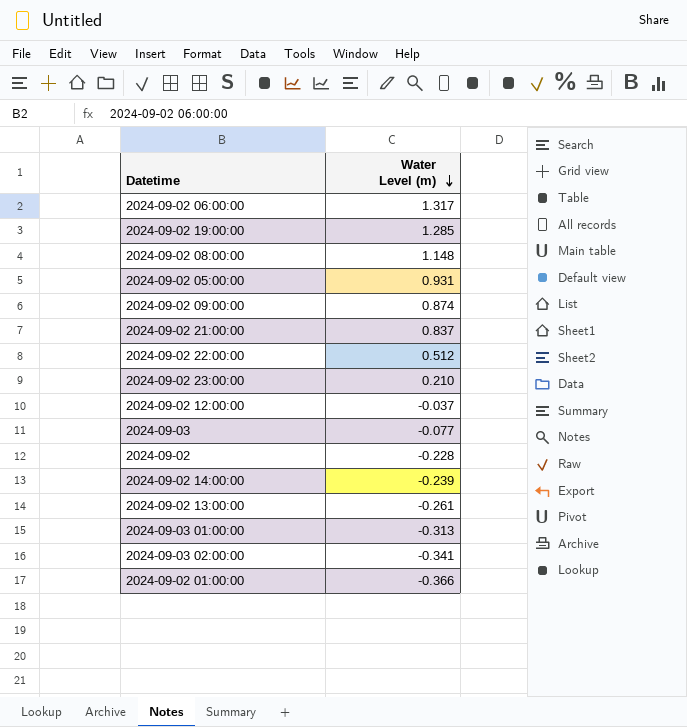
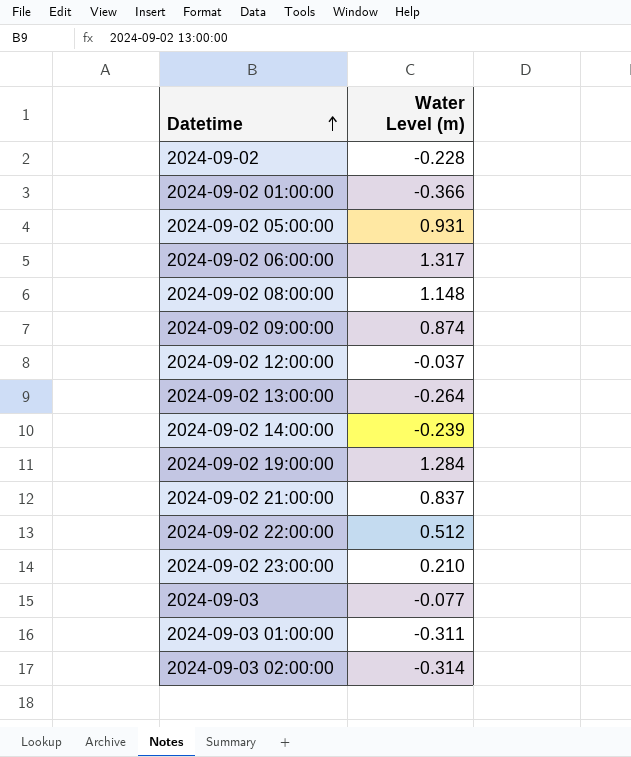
row order: Water Level (m) descending -> Datetime ascending
2024-09-02 13:00:00 | Water Level (m): -0.261 -> -0.264
2024-09-02 19:00:00 | Water Level (m): 1.285 -> 1.284
2024-09-03 01:00:00 | Water Level (m): -0.313 -> -0.311
2024-09-03 02:00:00 | Water Level (m): -0.341 -> -0.314

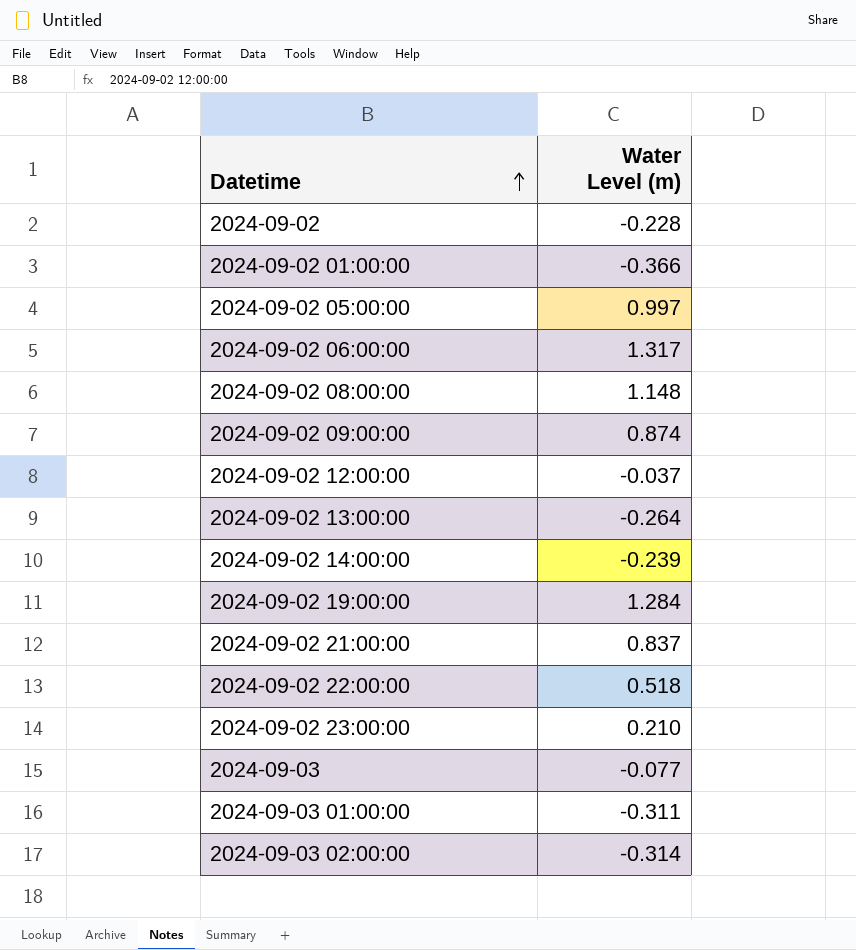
2024-09-02 05:00:00 | Water Level (m): 0.931 -> 0.997
2024-09-02 22:00:00 | Water Level (m): 0.512 -> 0.518

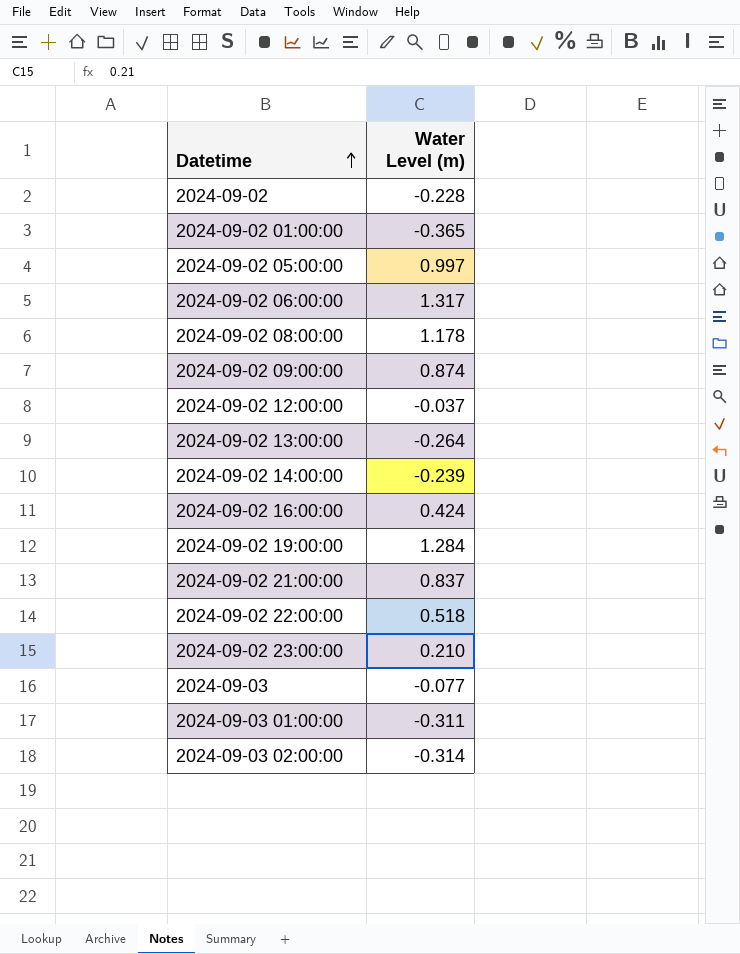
2024-09-02 01:00:00 | Water Level (m): -0.366 -> -0.365
2024-09-02 08:00:00 | Water Level (m): 1.148 -> 1.178
row 2024-09-02 16:00:00: none -> 0.424

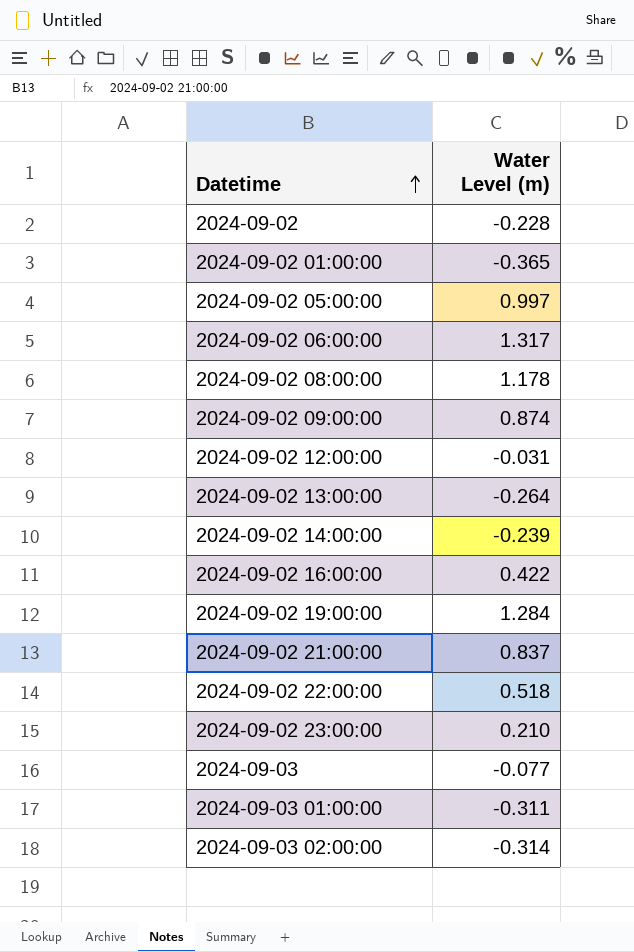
2024-09-02 12:00:00 | Water Level (m): -0.037 -> -0.031
2024-09-02 16:00:00 | Water Level (m): 0.424 -> 0.422

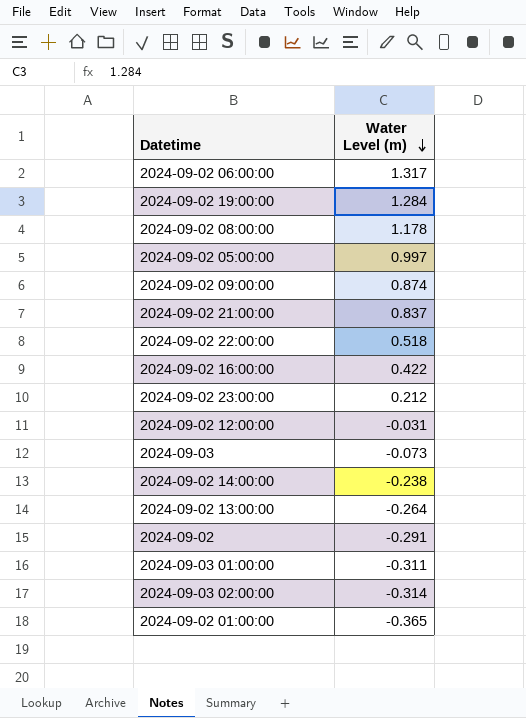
row order: Datetime ascending -> Water Level (m) descending
2024-09-02 23:00:00 | Water Level (m): 0.210 -> 0.212
2024-09-03 | Water Level (m): -0.077 -> -0.073
2024-09-02 14:00:00 | Water Level (m): -0.239 -> -0.238
2024-09-02 | Water Level (m): -0.228 -> -0.291

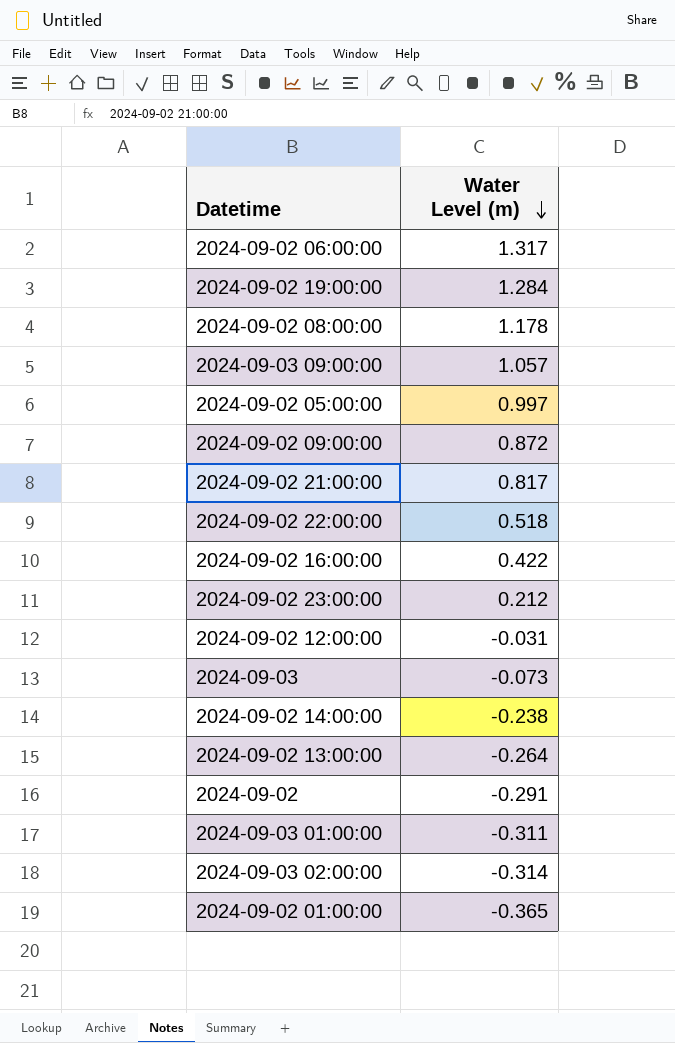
row 2024-09-03 09:00:00: none -> 1.057
2024-09-02 09:00:00 | Water Level (m): 0.874 -> 0.872
2024-09-02 21:00:00 | Water Level (m): 0.837 -> 0.817

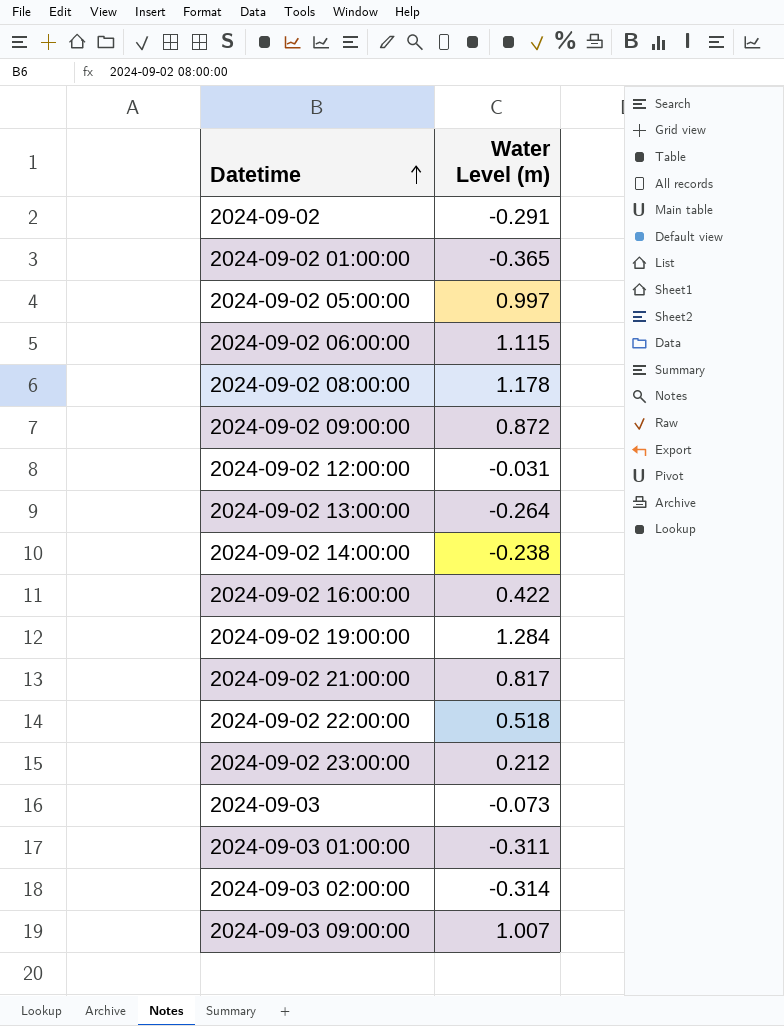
row order: Water Level (m) descending -> Datetime ascending
2024-09-02 06:00:00 | Water Level (m): 1.317 -> 1.115
2024-09-03 09:00:00 | Water Level (m): 1.057 -> 1.007

